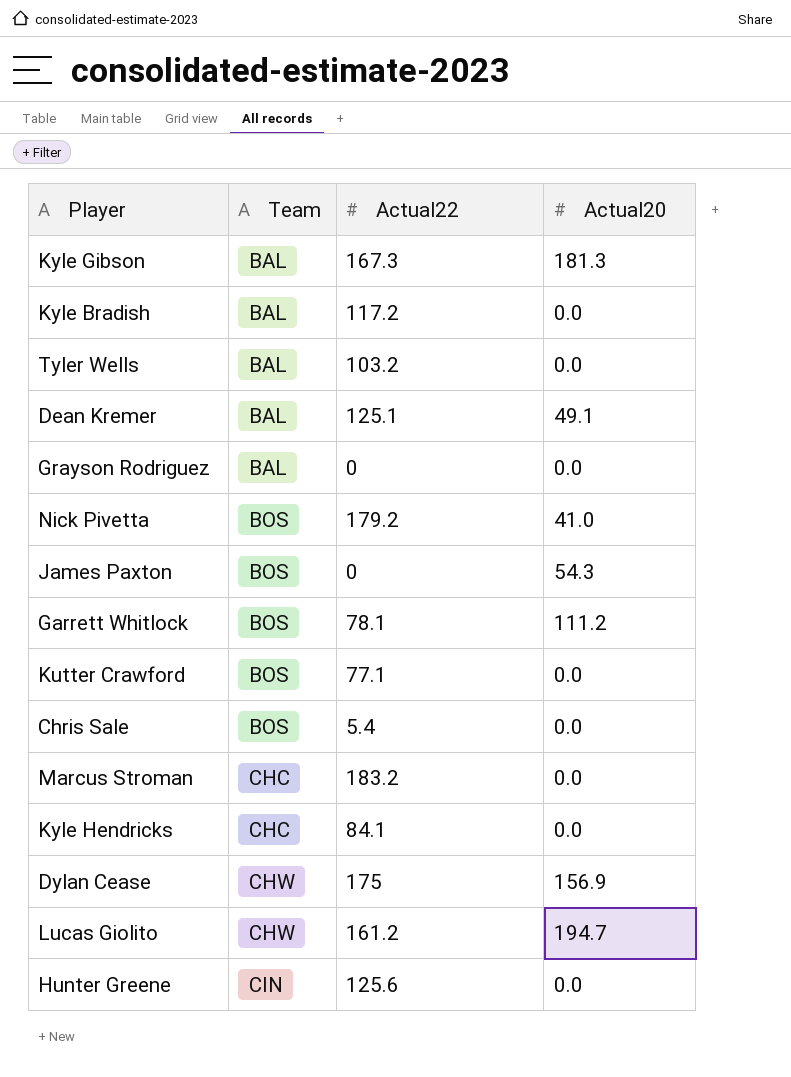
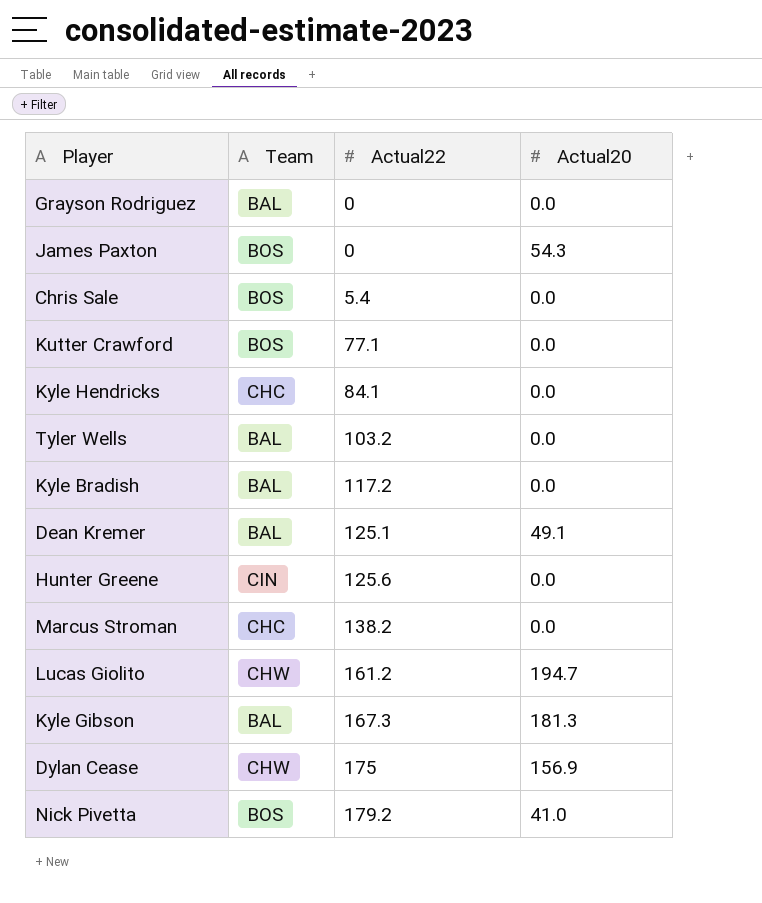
row order: Team ascending -> Actual22 ascending
row Garrett Whitlock: BOS | 78.1 | 111.2 -> none
Marcus Stroman | Actual22: 183.2 -> 138.2

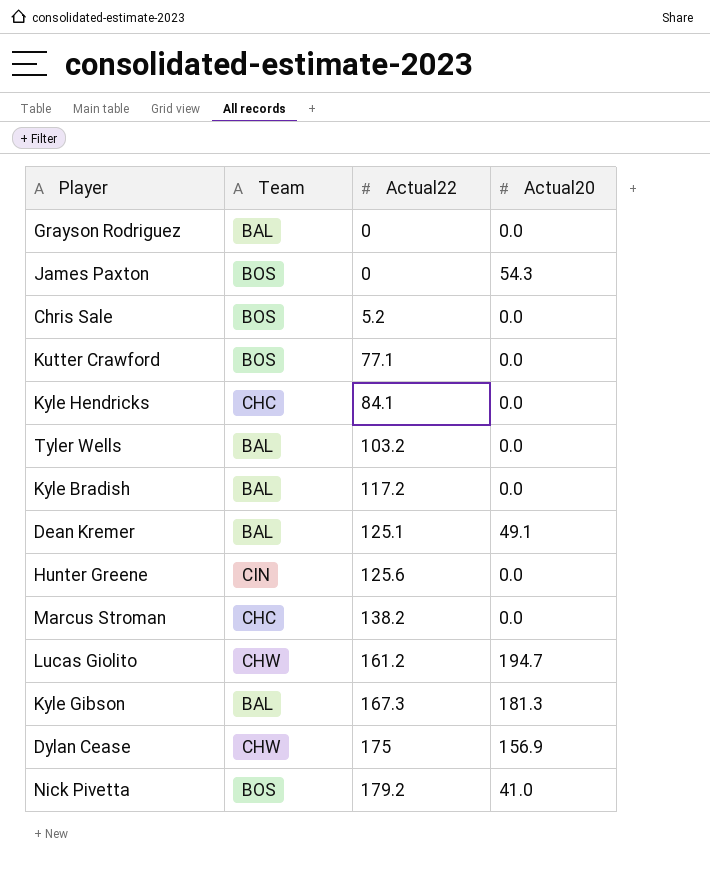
Chris Sale | Actual22: 5.4 -> 5.2

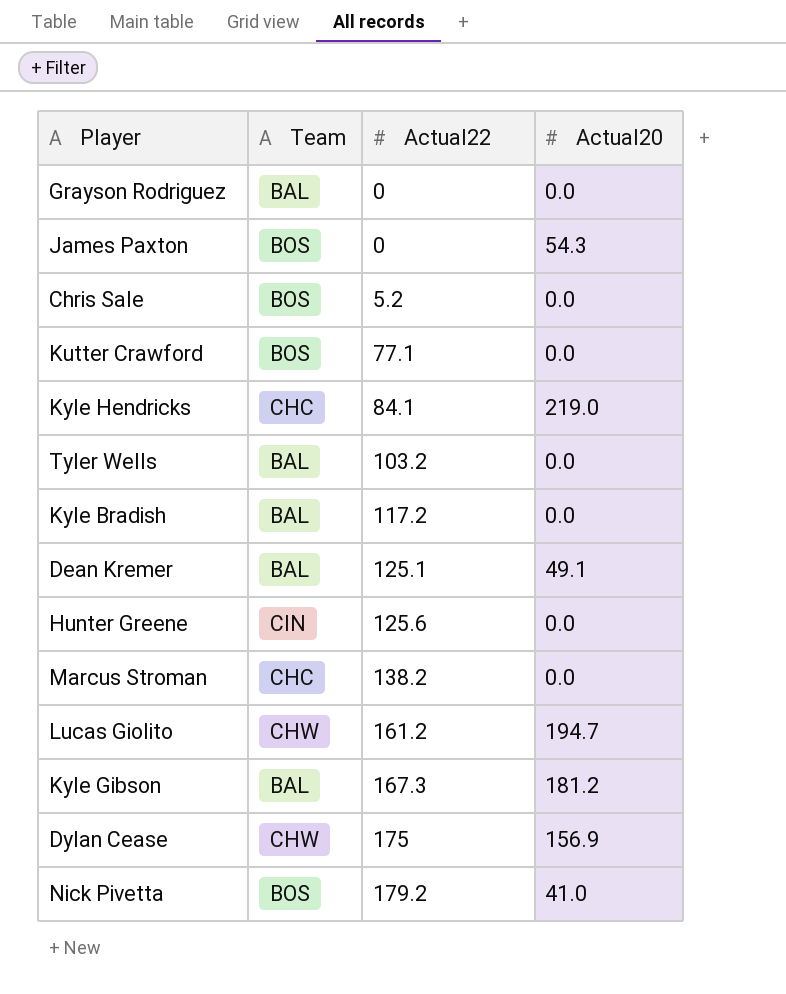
Kyle Hendricks | Actual20: 0.0 -> 219.0
Kyle Gibson | Actual20: 181.3 -> 181.2

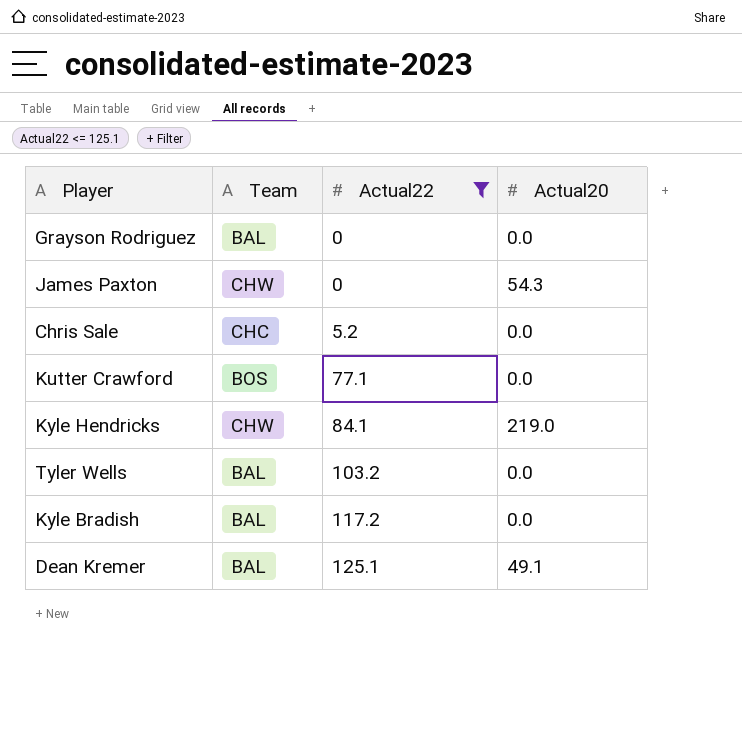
filter: none -> Actual22 <= 125.1
James Paxton | Team: BOS -> CHW
Chris Sale | Team: BOS -> CHC
Kyle Hendricks | Team: CHC -> CHW

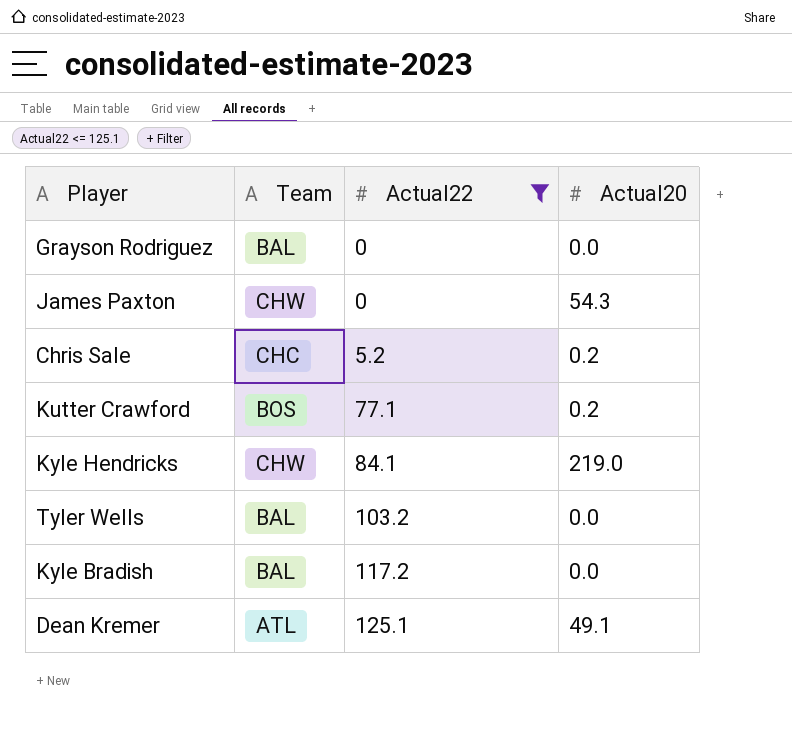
Chris Sale | Actual20: 0.0 -> 0.2
Kutter Crawford | Actual20: 0.0 -> 0.2
Dean Kremer | Team: BAL -> ATL

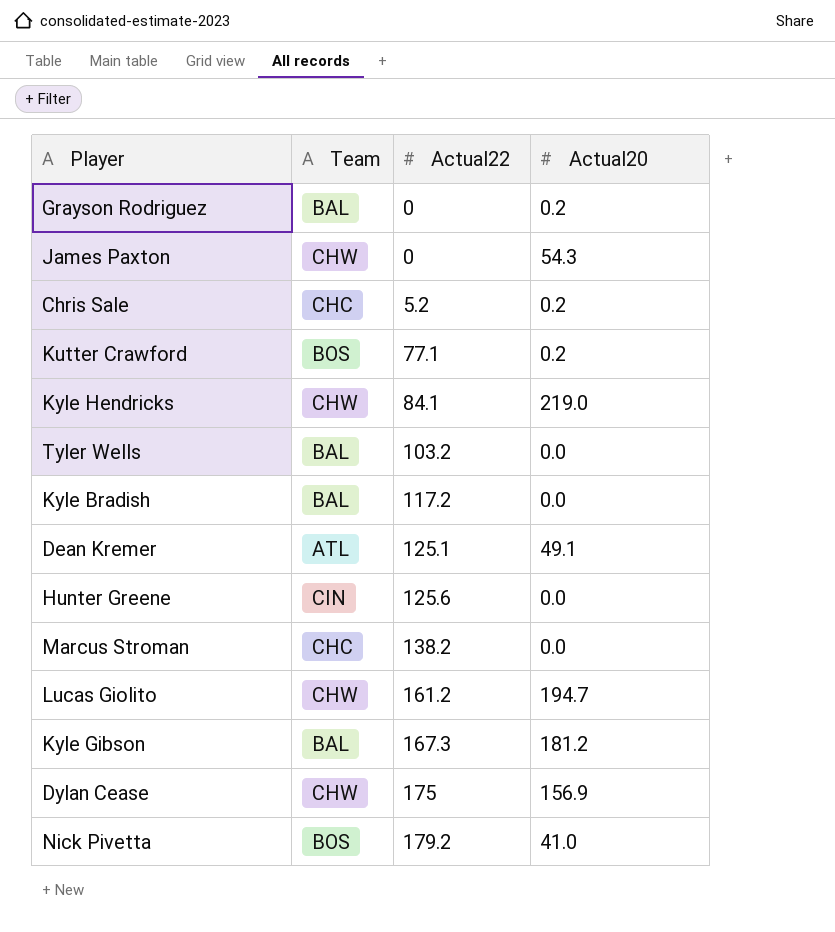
filter: Actual22 <= 125.1 -> none
Grayson Rodriguez | Actual20: 0.0 -> 0.2

